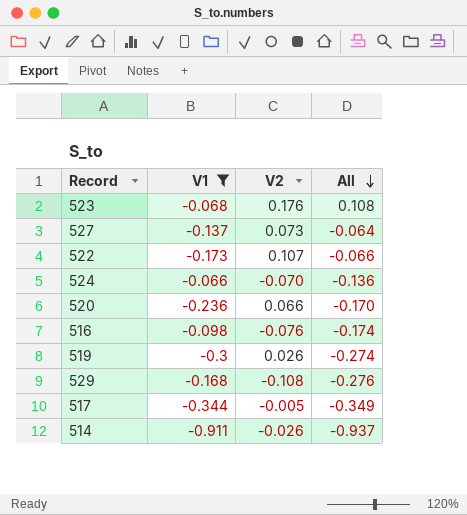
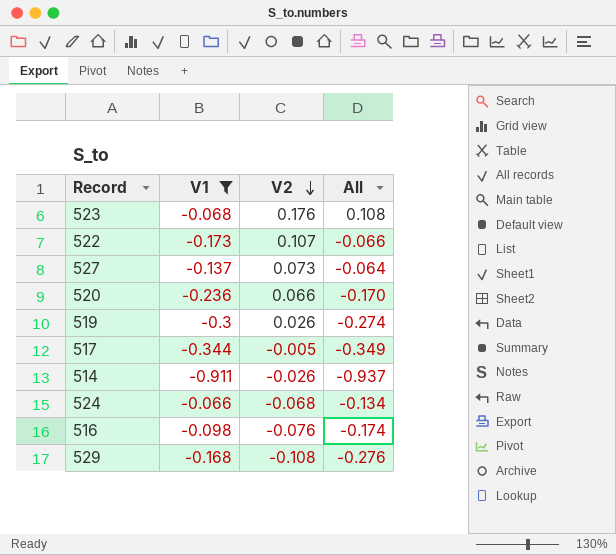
row order: All descending -> V2 descending
524 | V2: -0.070 -> -0.068
524 | All: -0.136 -> -0.134

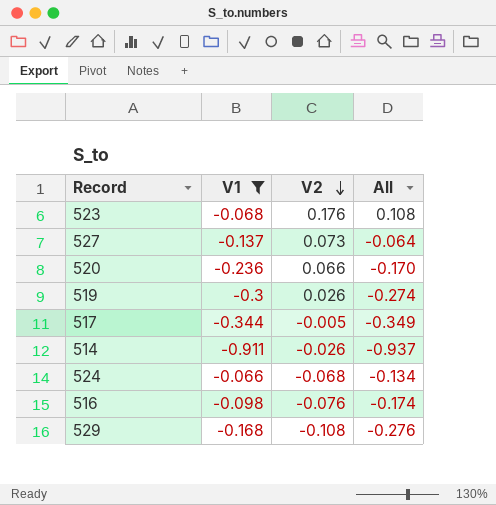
row 522: -0.173 | 0.107 | -0.066 -> none

